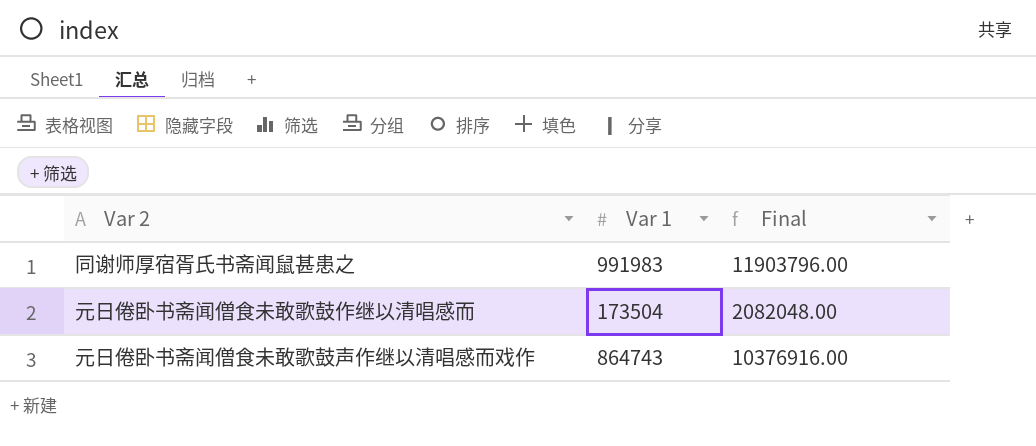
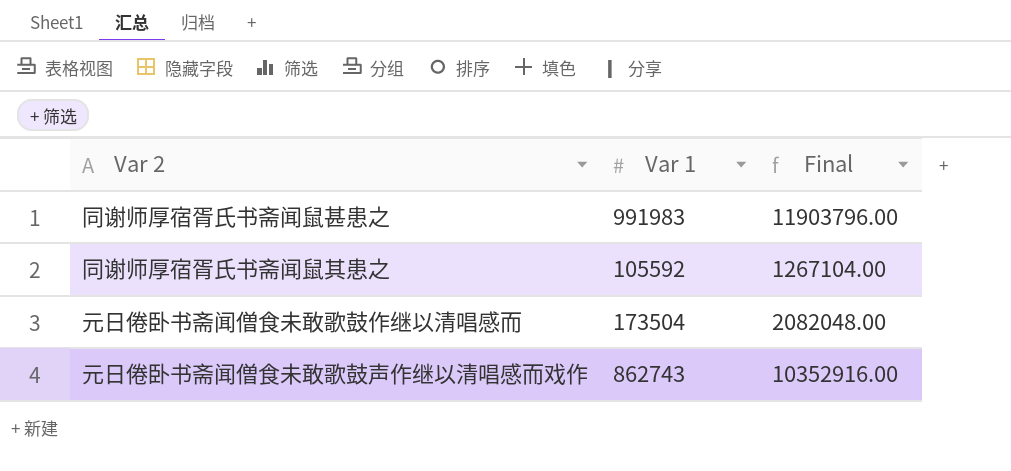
row 同谢师厚宿胥氏书斋闻鼠其患之: none -> 105592 | 1267104.00
元日倦卧书斋闻僧食未敢歌鼓声作继以清唱感而戏作 | Var 1: 864743 -> 862743
元日倦卧书斋闻僧食未敢歌鼓声作继以清唱感而戏作 | Final: 10376916.00 -> 10352916.00

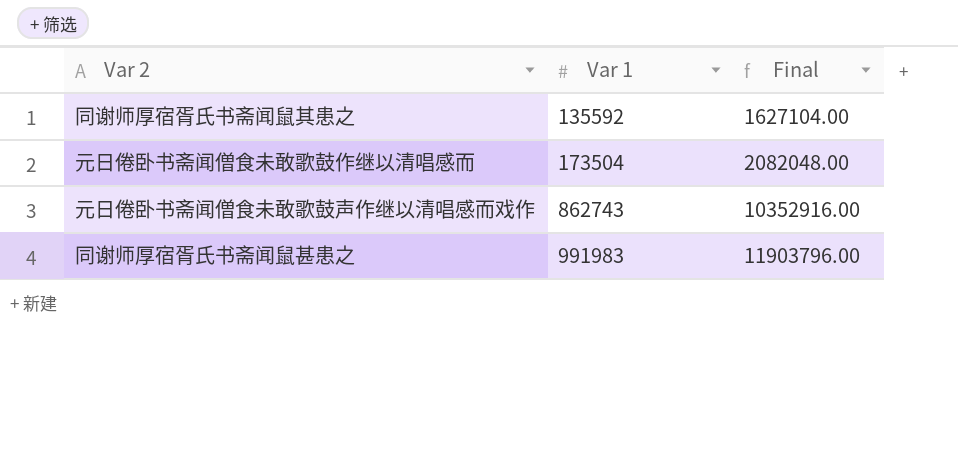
row order: none -> Var 1 ascending
同谢师厚宿胥氏书斋闻鼠其患之 | Var 1: 105592 -> 135592
同谢师厚宿胥氏书斋闻鼠其患之 | Final: 1267104.00 -> 1627104.00

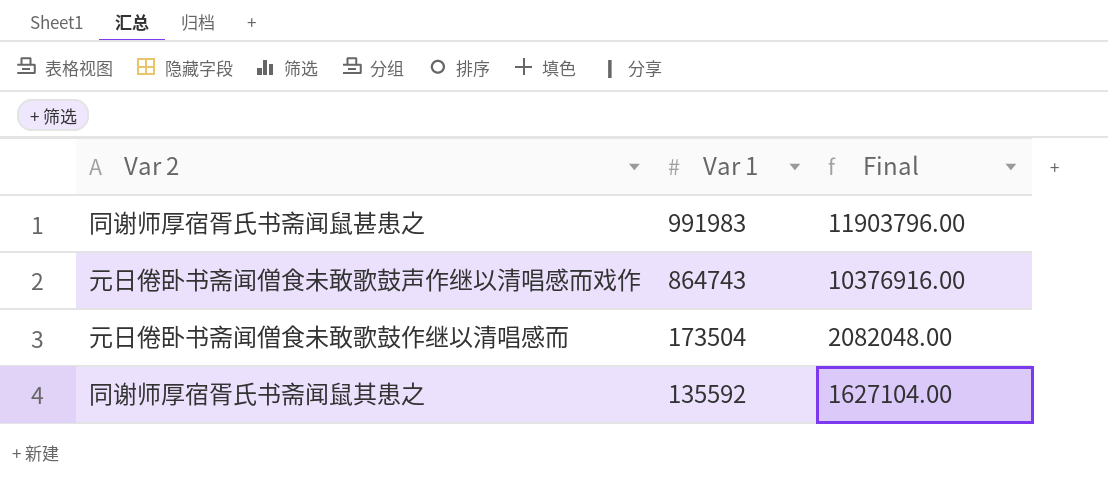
row order: Var 1 ascending -> Var 1 descending
元日倦卧书斋闻僧食未敢歌鼓声作继以清唱感而戏作 | Var 1: 862743 -> 864743
元日倦卧书斋闻僧食未敢歌鼓声作继以清唱感而戏作 | Final: 10352916.00 -> 10376916.00

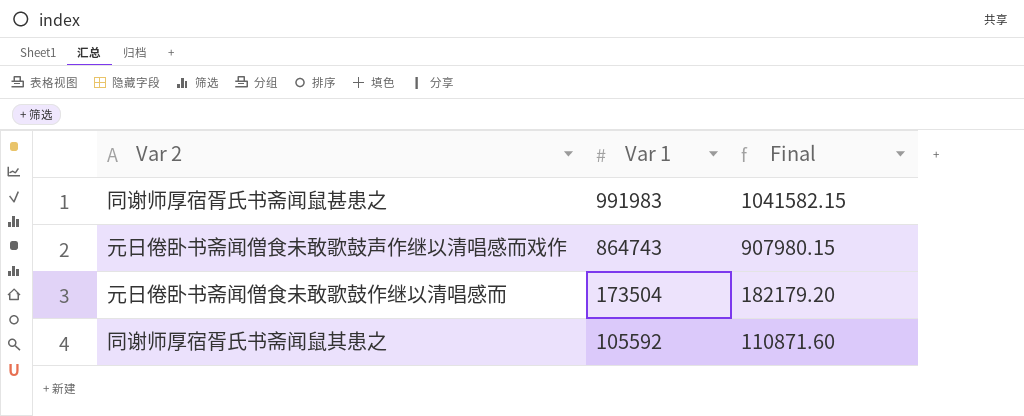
column Final | formula: [Var 1] * 12 -> [Var 1] * 1.05
同谢师厚宿胥氏书斋闻鼠其患之 | Var 1: 135592 -> 105592

